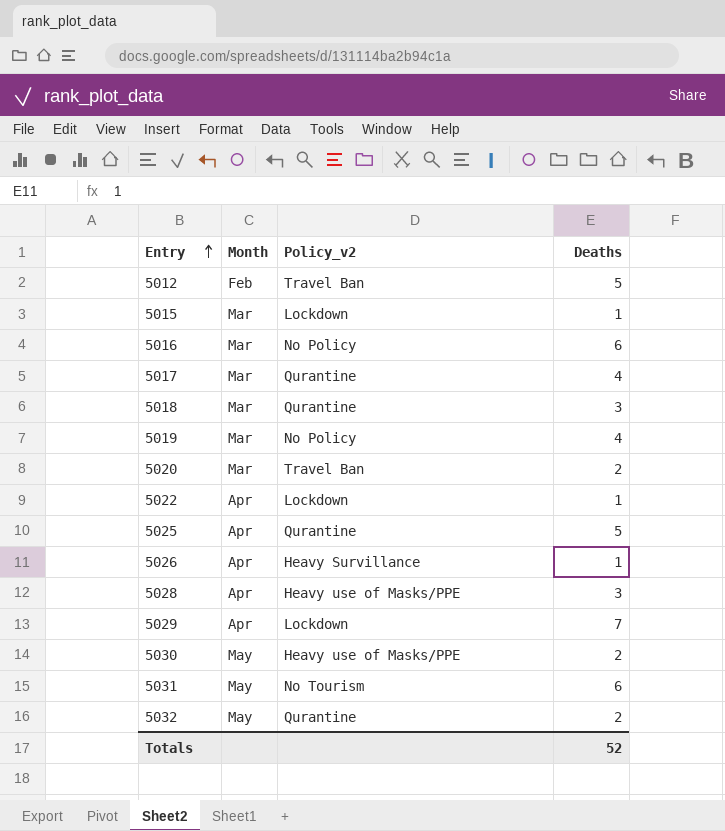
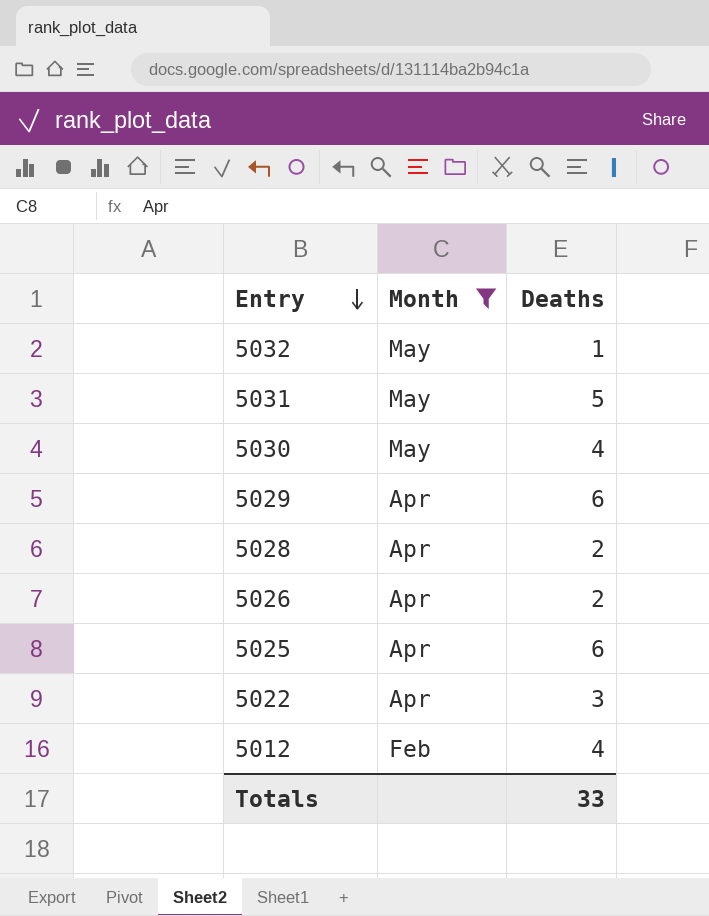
filter: none -> Month != Mar
row order: Entry ascending -> Entry descending
column Policy_v2 | position: 3 -> none
5032 | Deaths: 2 -> 1
5031 | Deaths: 6 -> 5
5030 | Deaths: 2 -> 4
5029 | Deaths: 7 -> 6
5028 | Deaths: 3 -> 2
5026 | Deaths: 1 -> 2
5025 | Deaths: 5 -> 6
5022 | Deaths: 1 -> 3
5012 | Deaths: 5 -> 4
Totals | Deaths: 52 -> 33

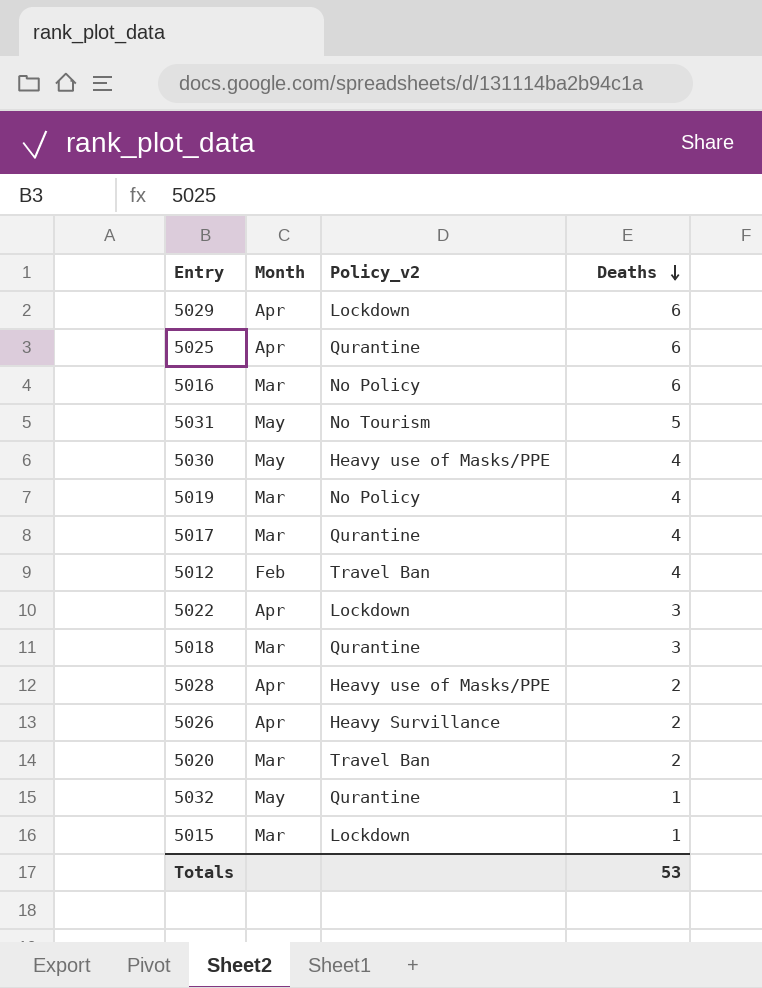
filter: Month != Mar -> none
row order: Entry descending -> Deaths descending
column Policy_v2 | position: none -> 3
Totals | Deaths: 33 -> 53

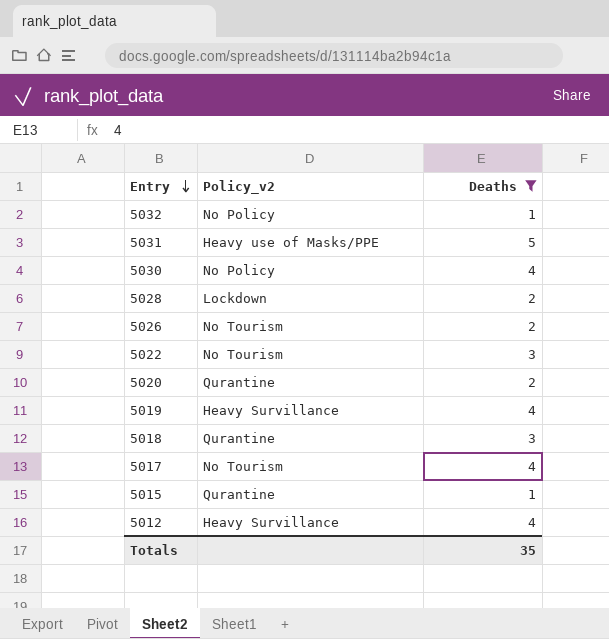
filter: none -> Deaths != 6
row order: Deaths descending -> Entry descending
column Month | position: 2 -> none
5032 | Policy_v2: Qurantine -> No Policy
5031 | Policy_v2: No Tourism -> Heavy use of Masks/PPE
5030 | Policy_v2: Heavy use of Masks/PPE -> No Policy
5028 | Policy_v2: Heavy use of Masks/PPE -> Lockdown
5026 | Policy_v2: Heavy Survillance -> No Tourism
5022 | Policy_v2: Lockdown -> No Tourism
5020 | Policy_v2: Travel Ban -> Qurantine
5019 | Policy_v2: No Policy -> Heavy Survillance
5017 | Policy_v2: Qurantine -> No Tourism
5015 | Policy_v2: Lockdown -> Qurantine
5012 | Policy_v2: Travel Ban -> Heavy Survillance
Totals | Deaths: 53 -> 35

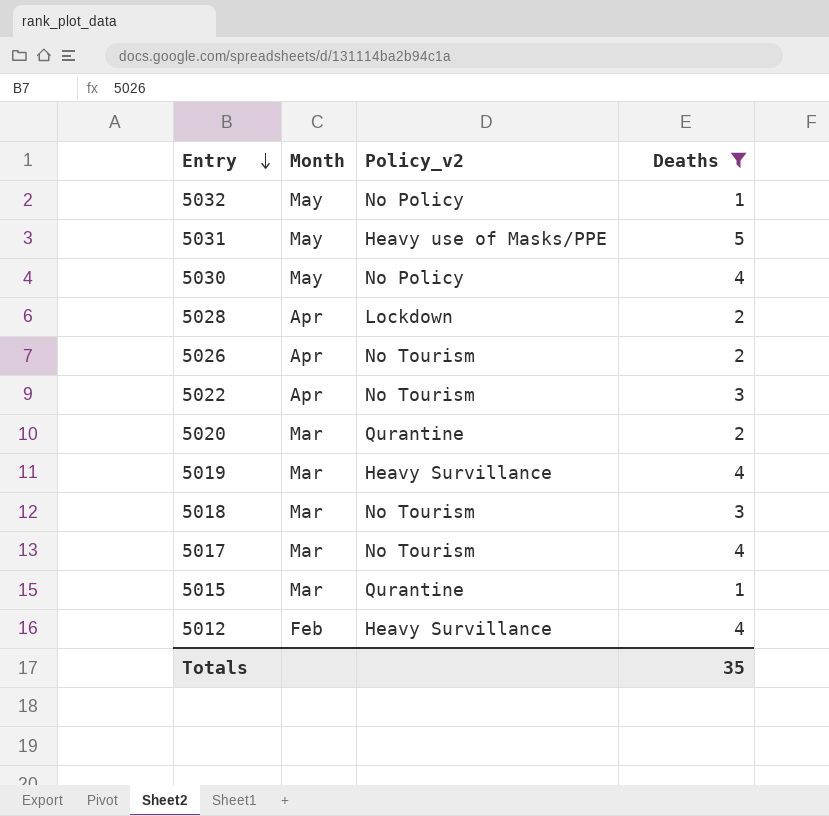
column Month | position: none -> 2
5018 | Policy_v2: Qurantine -> No Tourism

